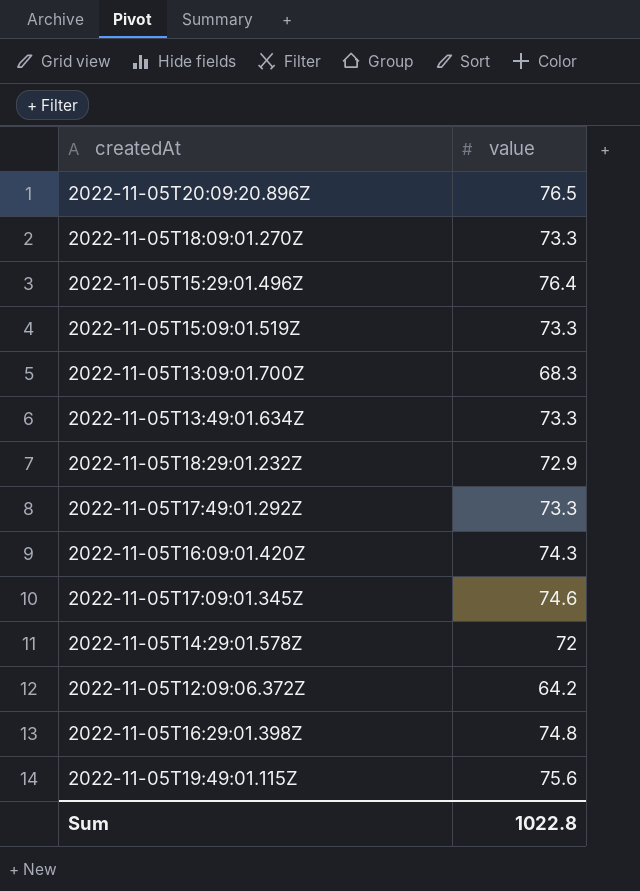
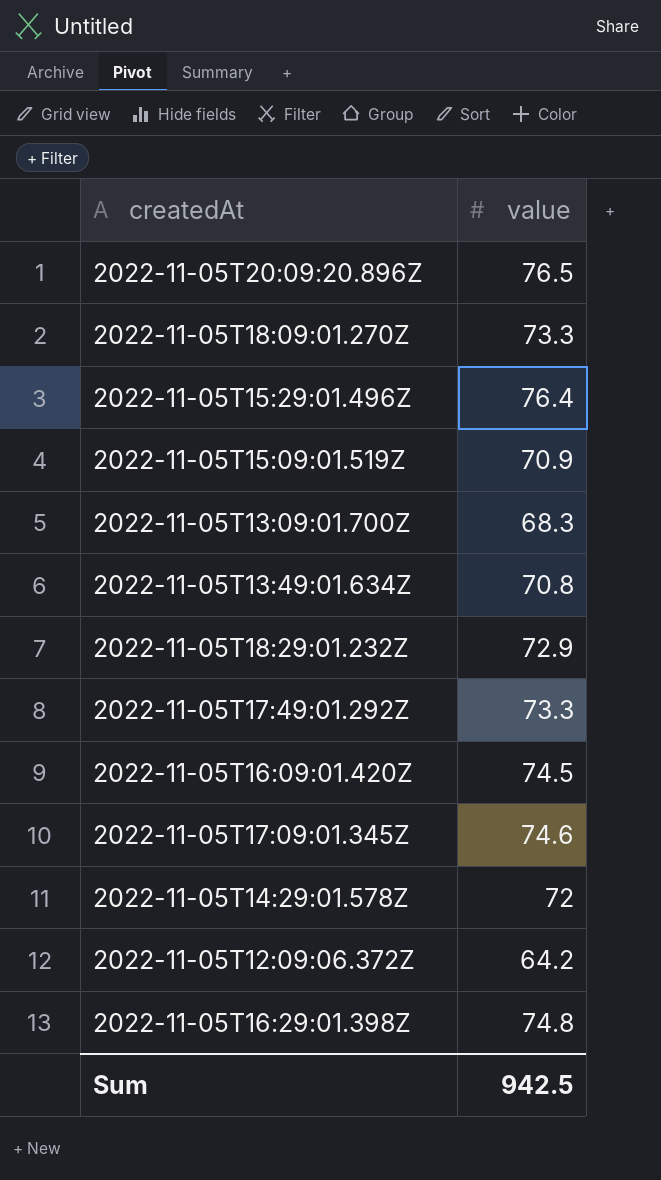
row 2022-11-05T19:49:01.115Z: 75.6 -> none
2022-11-05T15:09:01.519Z | value: 73.3 -> 70.9
2022-11-05T13:49:01.634Z | value: 73.3 -> 70.8
2022-11-05T16:09:01.420Z | value: 74.3 -> 74.5
Sum | value: 1022.8 -> 942.5

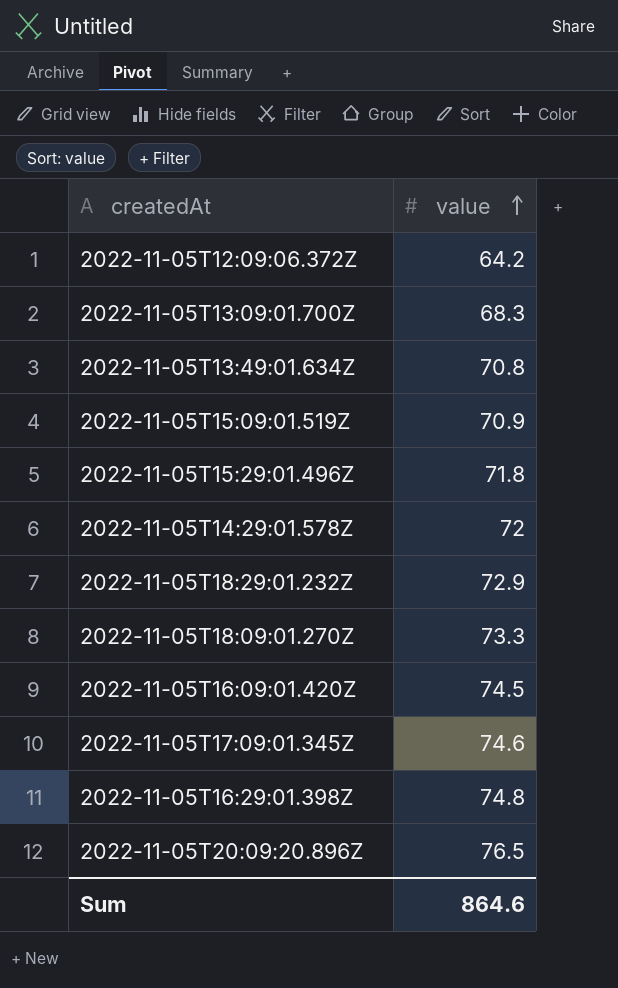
row order: none -> value ascending
row 2022-11-05T17:49:01.292Z: 73.3 -> none
2022-11-05T15:29:01.496Z | value: 76.4 -> 71.8
Sum | value: 942.5 -> 864.6

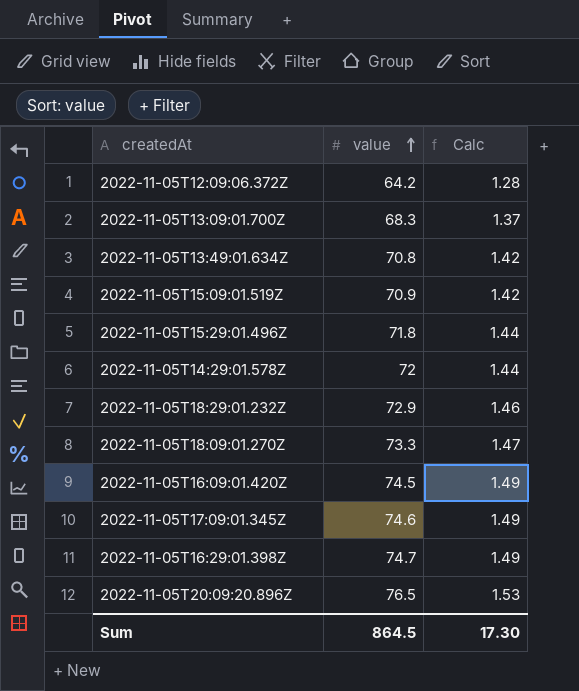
column Calc | formula: none -> [value] * 0.02
2022-11-05T16:29:01.398Z | value: 74.8 -> 74.7
Sum | value: 864.6 -> 864.5

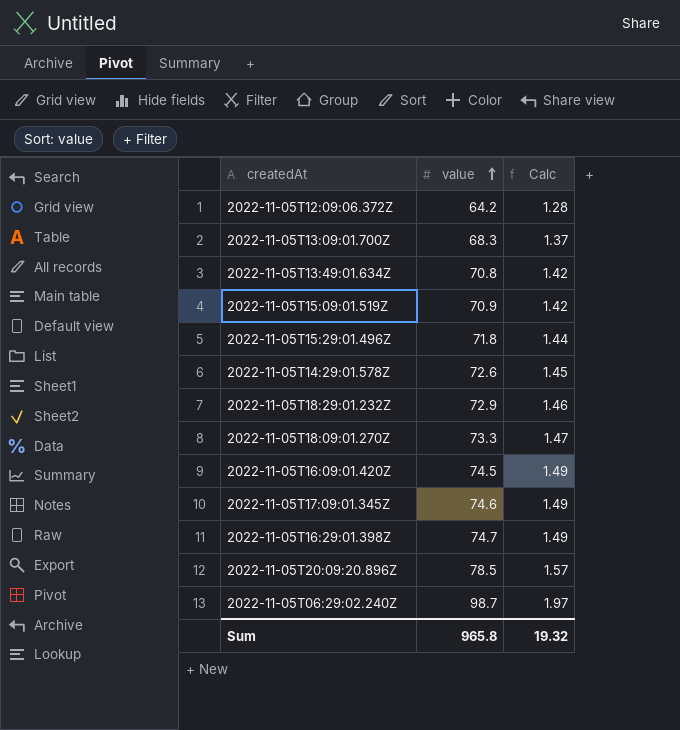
2022-11-05T14:29:01.578Z | value: 72 -> 72.6
2022-11-05T14:29:01.578Z | Calc: 1.44 -> 1.45
2022-11-05T20:09:20.896Z | value: 76.5 -> 78.5
2022-11-05T20:09:20.896Z | Calc: 1.53 -> 1.57
row 2022-11-05T06:29:02.240Z: none -> 98.7 | 1.97
Sum | value: 864.5 -> 965.8
Sum | Calc: 17.30 -> 19.32

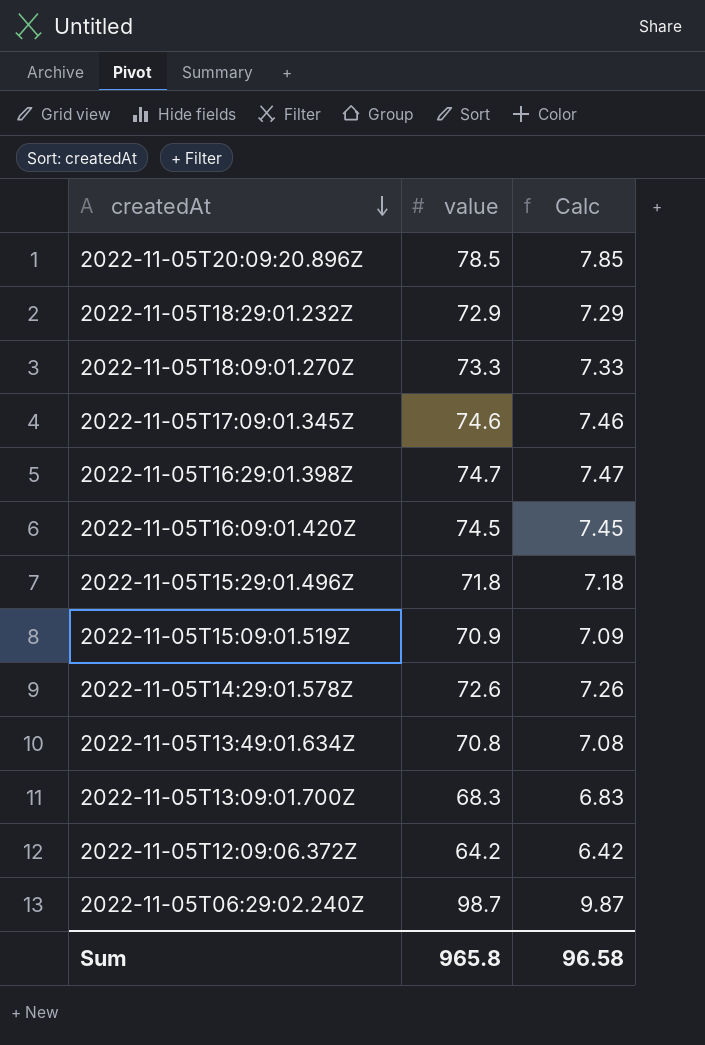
row order: value ascending -> createdAt descending
column Calc | formula: [value] * 0.02 -> [value] * 0.1
Sum | Calc: 19.32 -> 96.58

